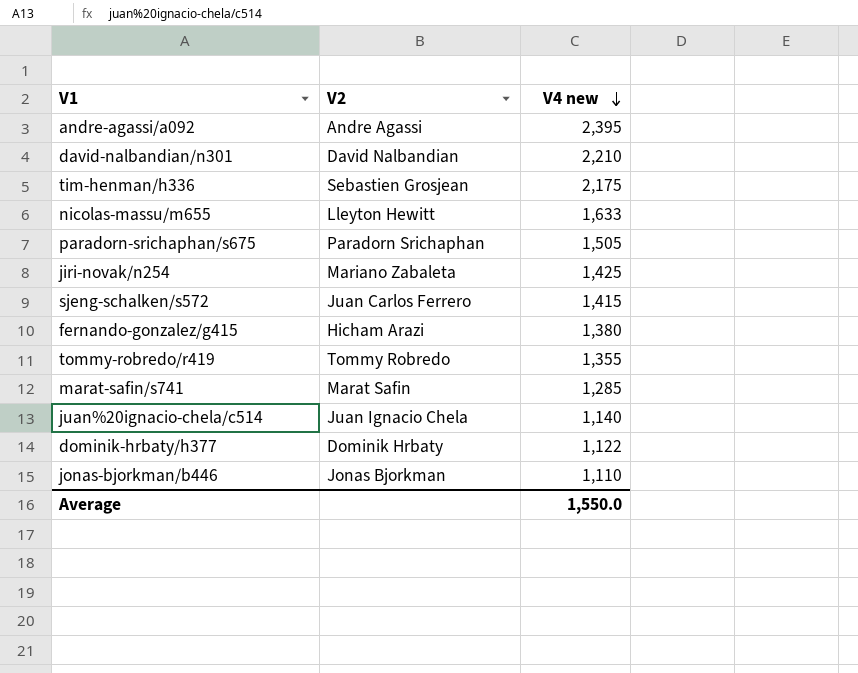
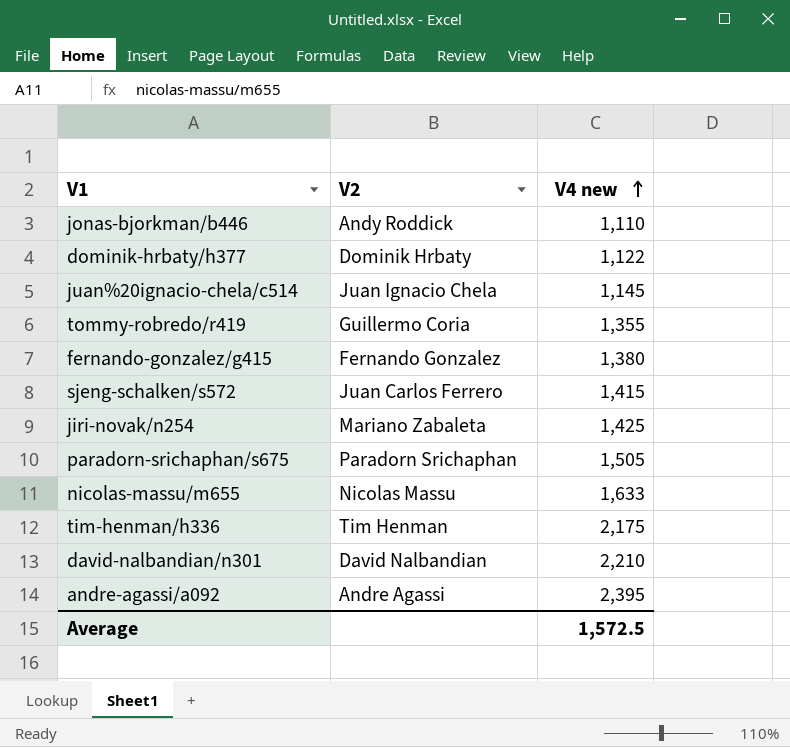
row order: V4 new descending -> V4 new ascending
row marat-safin/s741: Marat Safin | 1,285 -> none
jonas-bjorkman/b446 | V2: Jonas Bjorkman -> Andy Roddick
juan%20ignacio-chela/c514 | V4 new: 1,140 -> 1,145
tommy-robredo/r419 | V2: Tommy Robredo -> Guillermo Coria
fernando-gonzalez/g415 | V2: Hicham Arazi -> Fernando Gonzalez
nicolas-massu/m655 | V2: Lleyton Hewitt -> Nicolas Massu
tim-henman/h336 | V2: Sebastien Grosjean -> Tim Henman
Average | V4 new: 1,550.0 -> 1,572.5

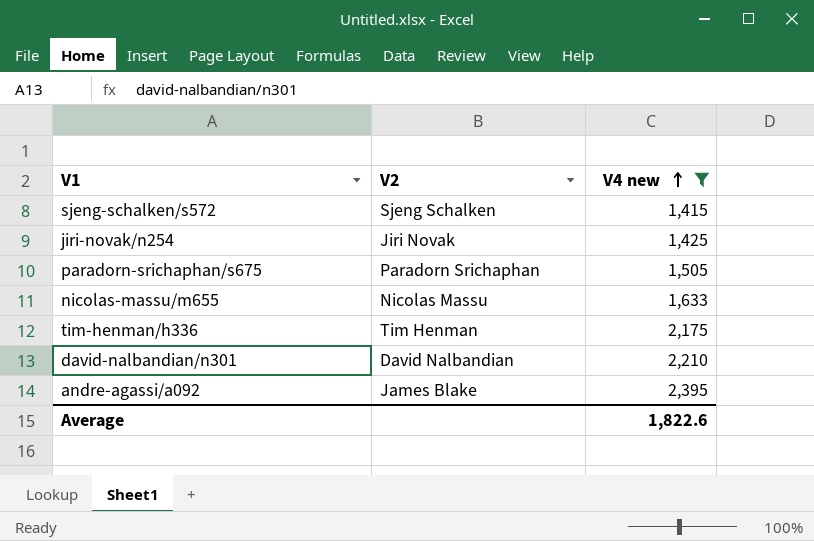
filter: none -> V4 new >= 1,415
sjeng-schalken/s572 | V2: Juan Carlos Ferrero -> Sjeng Schalken
jiri-novak/n254 | V2: Mariano Zabaleta -> Jiri Novak
andre-agassi/a092 | V2: Andre Agassi -> James Blake
Average | V4 new: 1,572.5 -> 1,822.6

